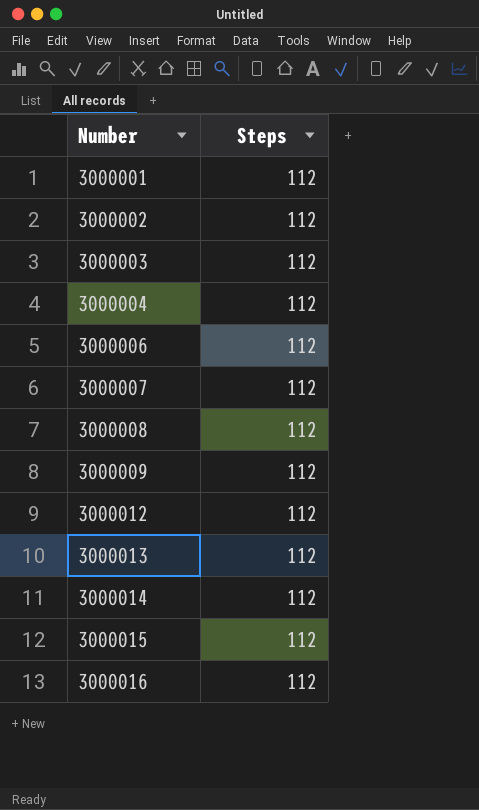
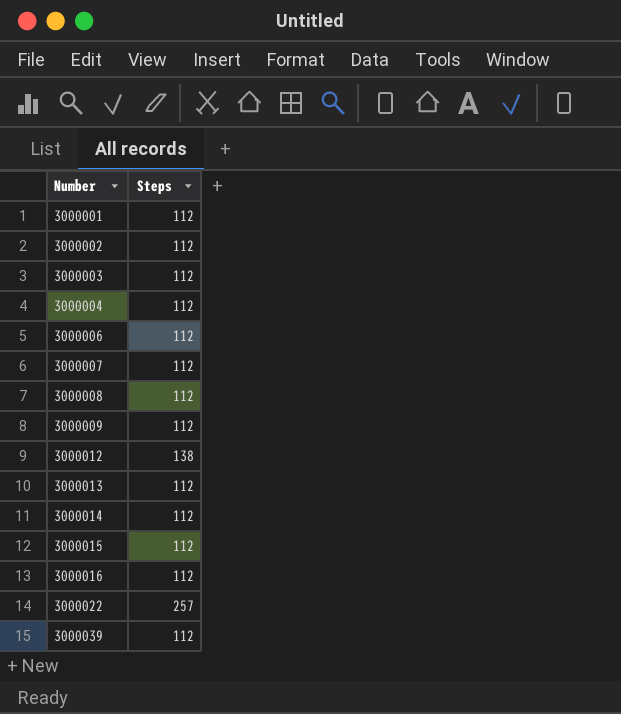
3000012 | Steps: 112 -> 138
row 3000022: none -> 257
row 3000039: none -> 112

